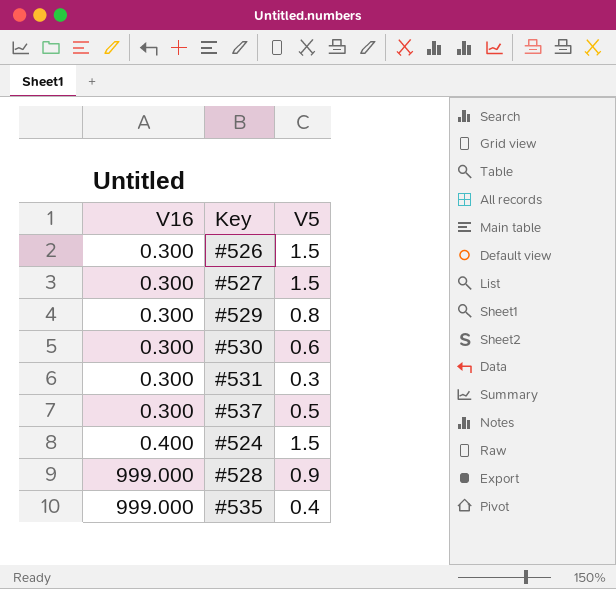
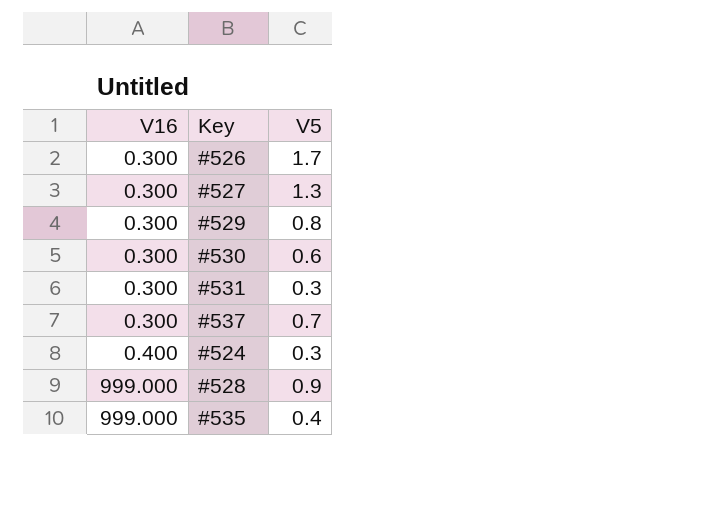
#526 | V5: 1.5 -> 1.7
#527 | V5: 1.5 -> 1.3
#537 | V5: 0.5 -> 0.7
#524 | V5: 1.5 -> 0.3

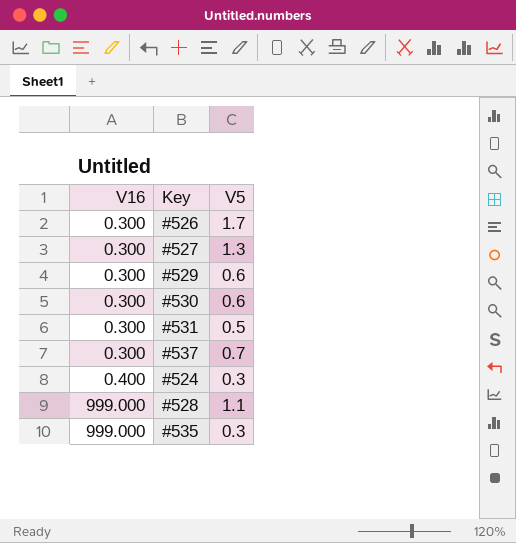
#529 | V5: 0.8 -> 0.6
#531 | V5: 0.3 -> 0.5
#528 | V5: 0.9 -> 1.1
#535 | V5: 0.4 -> 0.3

